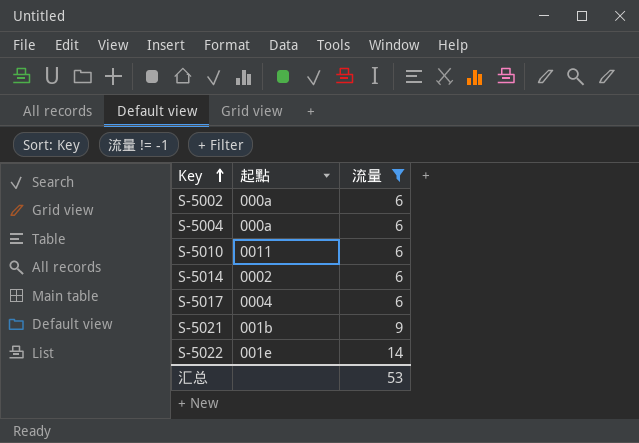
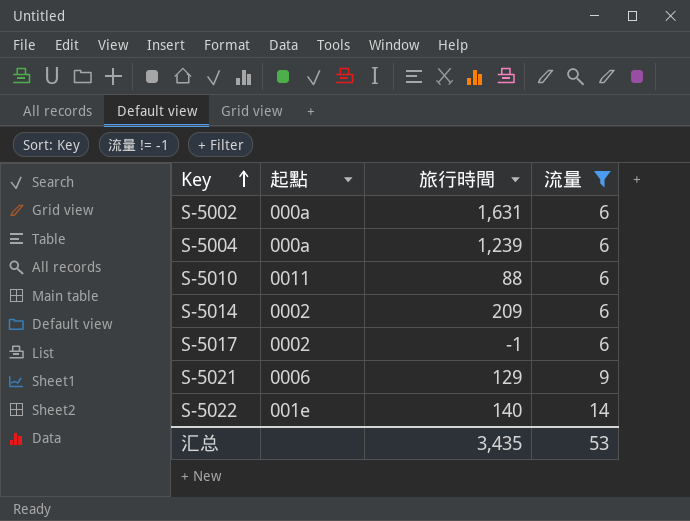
column 旅行時間 | position: none -> 3
S-5017 | 起點: 0004 -> 0002
S-5021 | 起點: 001b -> 0006

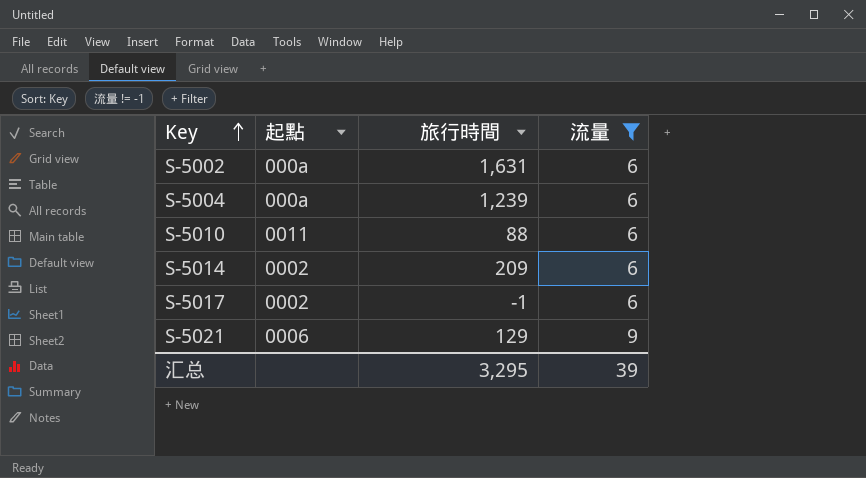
row S-5022: 001e | 140 | 14 -> none
汇总 | 旅行時間: 3,435 -> 3,295
汇总 | 流量: 53 -> 39

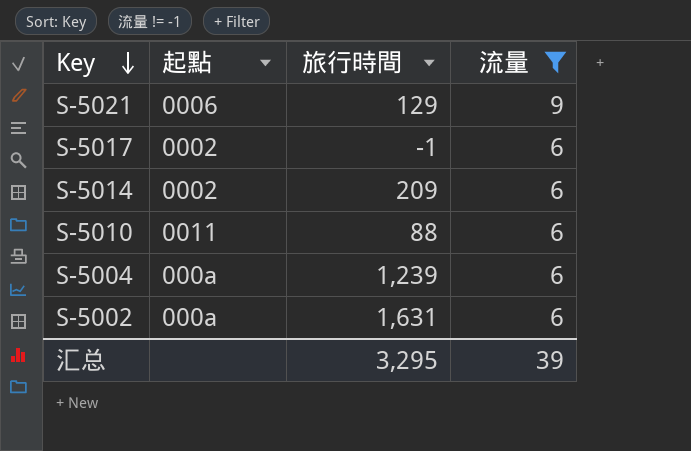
row order: Key ascending -> Key descending

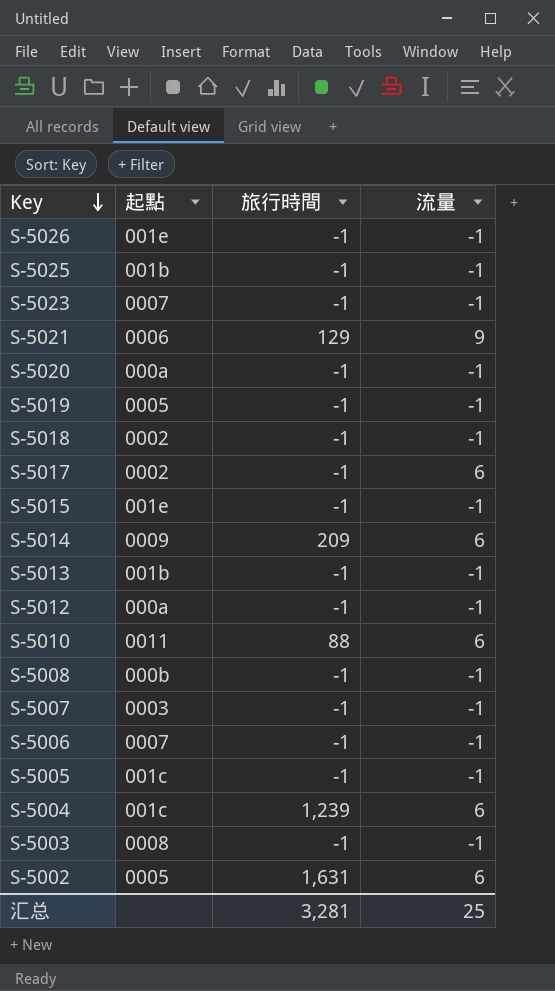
filter: 流量 != -1 -> none
S-5014 | 起點: 0002 -> 0009
S-5004 | 起點: 000a -> 001c
S-5002 | 起點: 000a -> 0005
汇总 | 旅行時間: 3,295 -> 3,281
汇总 | 流量: 39 -> 25

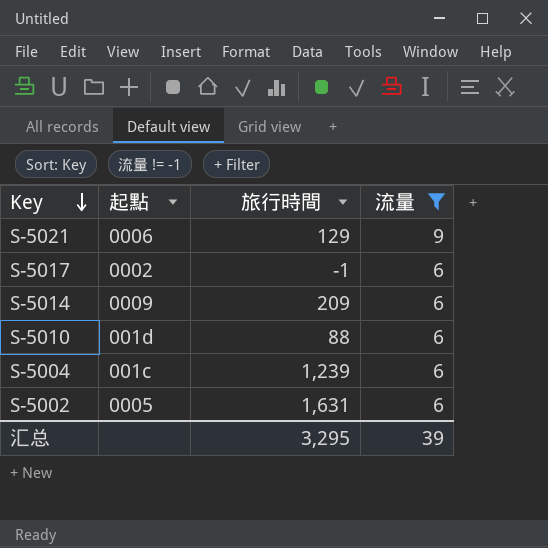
filter: none -> 流量 != -1
S-5010 | 起點: 0011 -> 001d
汇总 | 旅行時間: 3,281 -> 3,295
汇总 | 流量: 25 -> 39

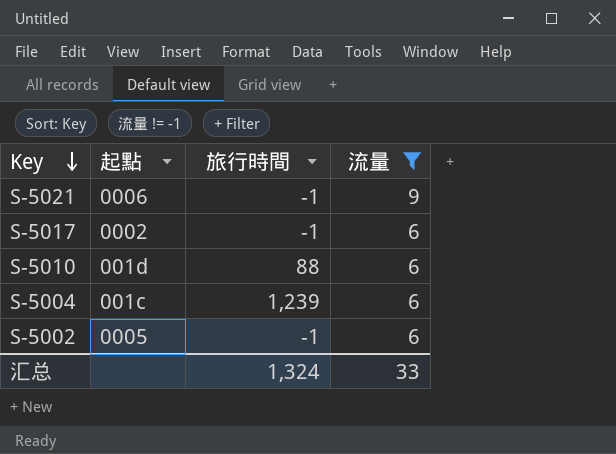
row S-5014: 0009 | 209 | 6 -> none
S-5021 | 旅行時間: 129 -> -1
S-5002 | 旅行時間: 1,631 -> -1
汇总 | 旅行時間: 3,295 -> 1,324
汇总 | 流量: 39 -> 33

